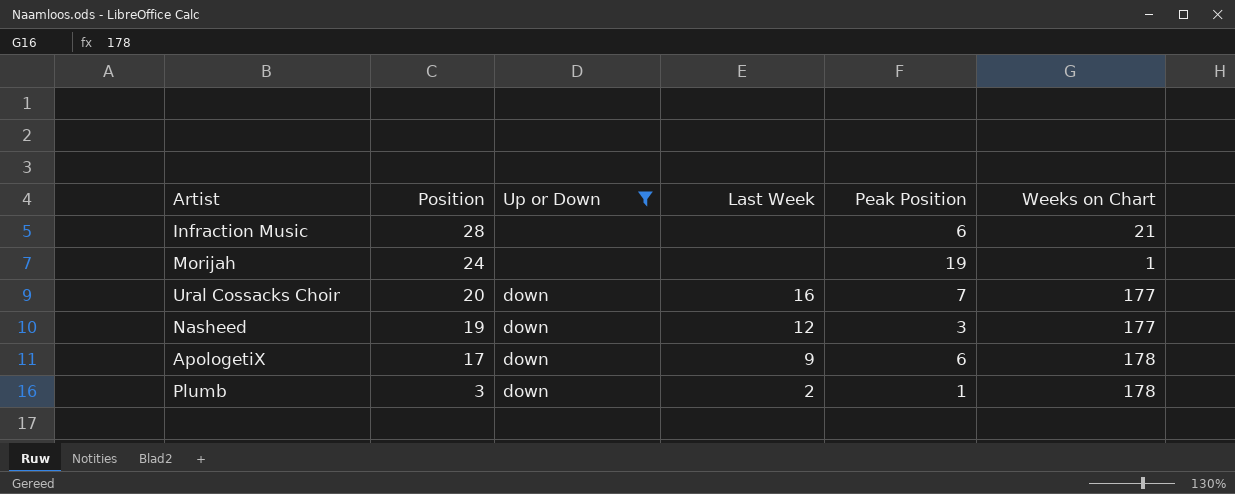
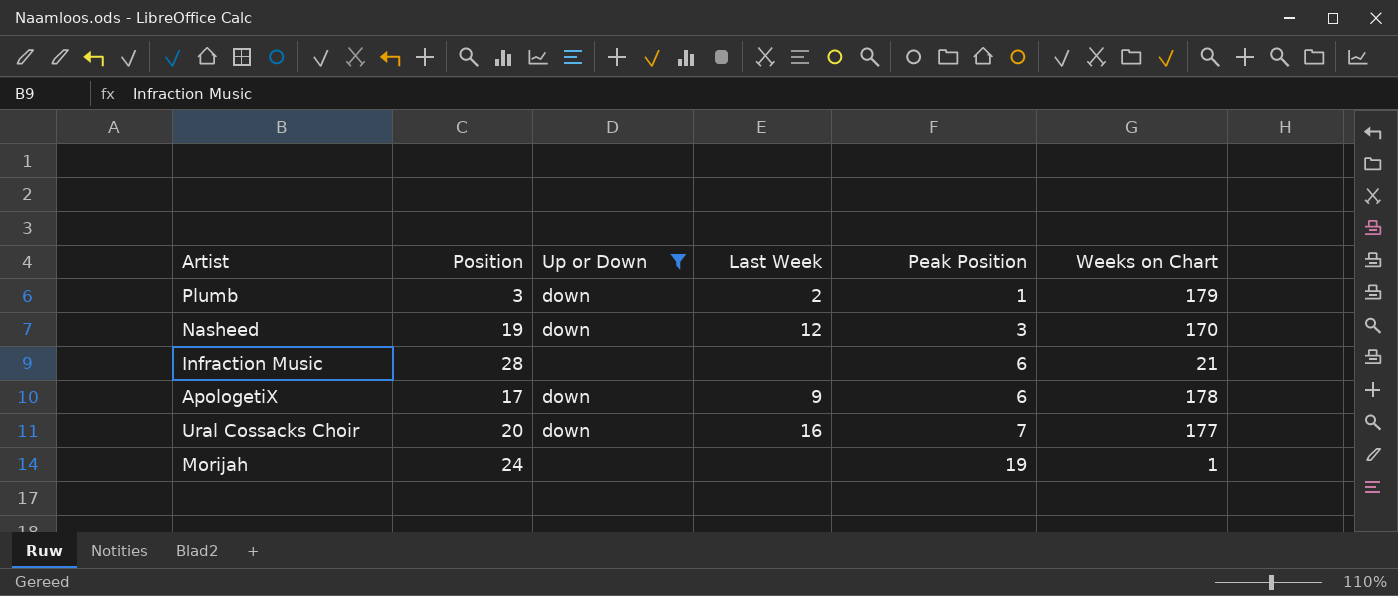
row order: Position descending -> Peak Position ascending
Plumb | Weeks on Chart: 178 -> 179
Nasheed | Weeks on Chart: 177 -> 170

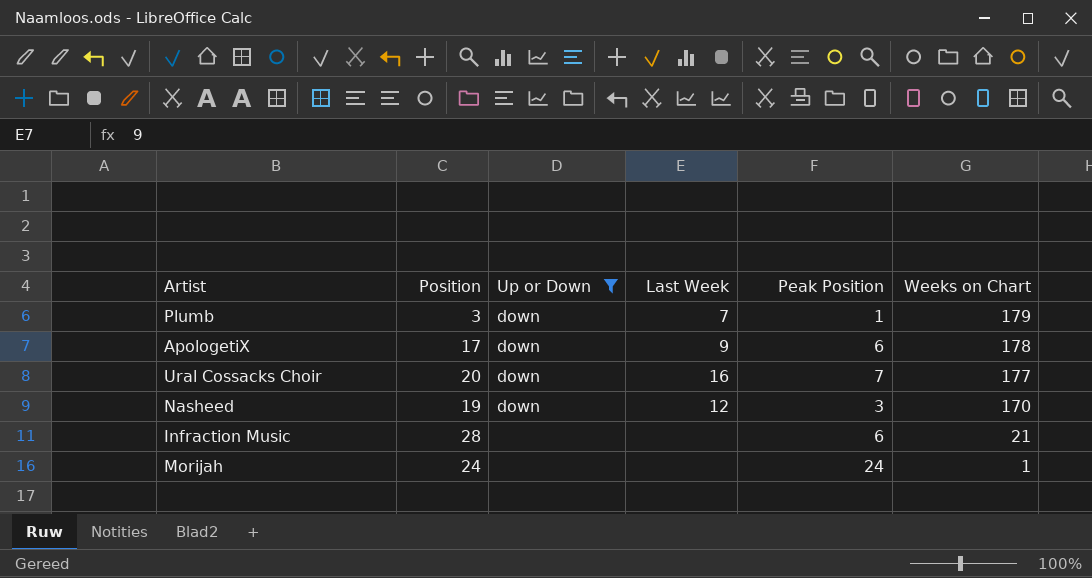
row order: Peak Position ascending -> Weeks on Chart descending
Plumb | Last Week: 2 -> 7
Morijah | Peak Position: 19 -> 24

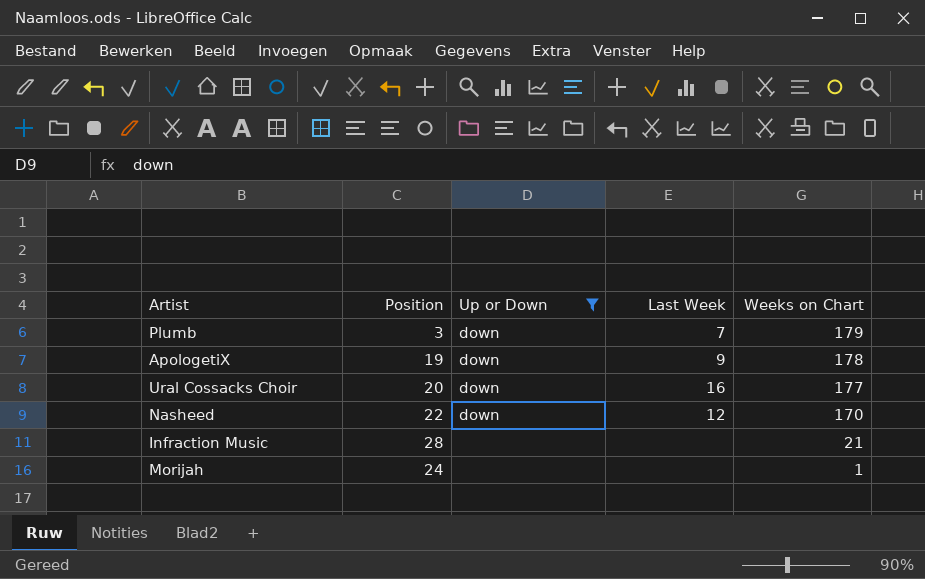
column Peak Position | position: 5 -> none
ApologetiX | Position: 17 -> 19
Nasheed | Position: 19 -> 22

